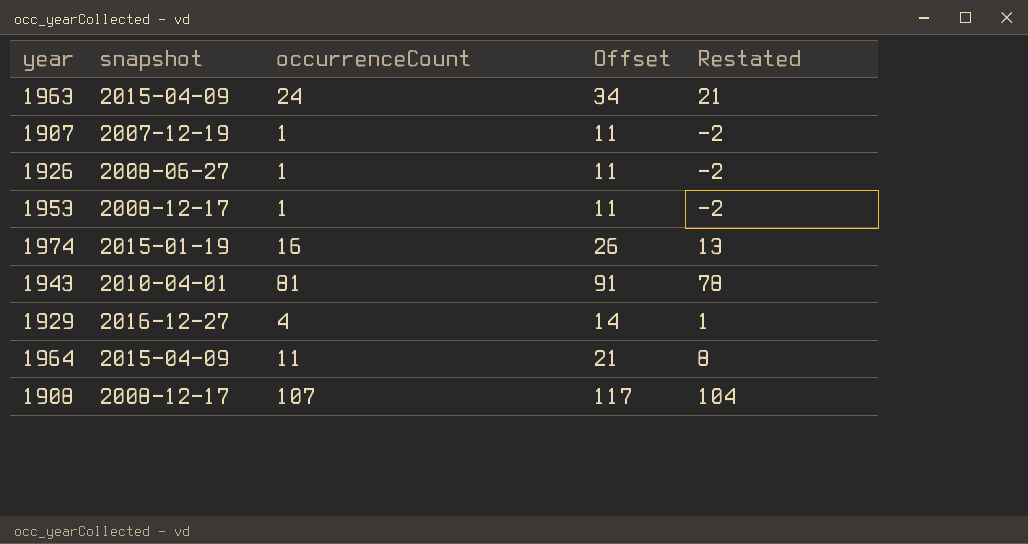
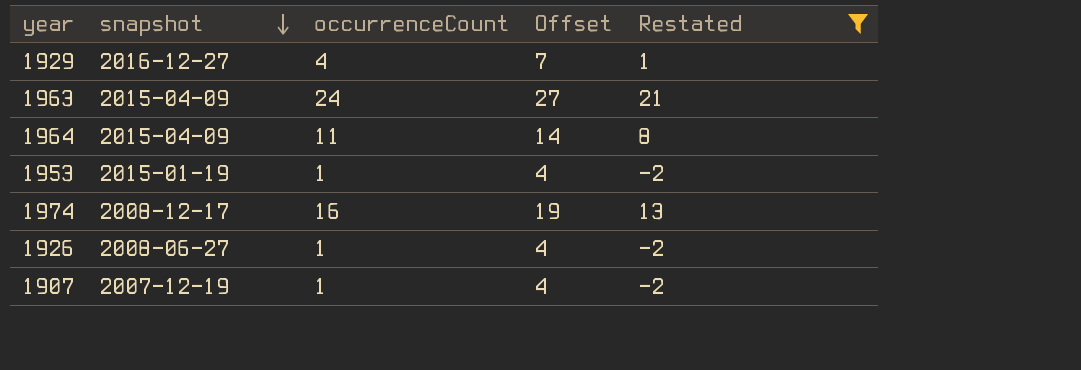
filter: none -> Restated <= 21
row order: none -> snapshot descending
column Offset | formula: [occurrenceCount] + 10 -> [occurrenceCount] + 3
1953 | snapshot: 2008-12-17 -> 2015-01-19
1974 | snapshot: 2015-01-19 -> 2008-12-17

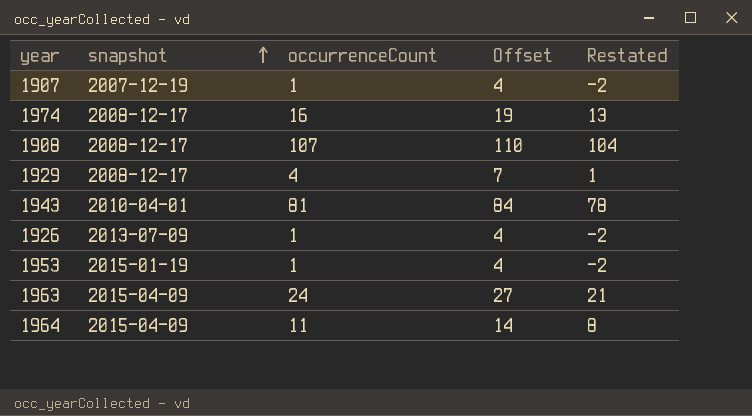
filter: Restated <= 21 -> none
row order: snapshot descending -> snapshot ascending
1929 | snapshot: 2016-12-27 -> 2008-12-17
1926 | snapshot: 2008-06-27 -> 2013-07-09

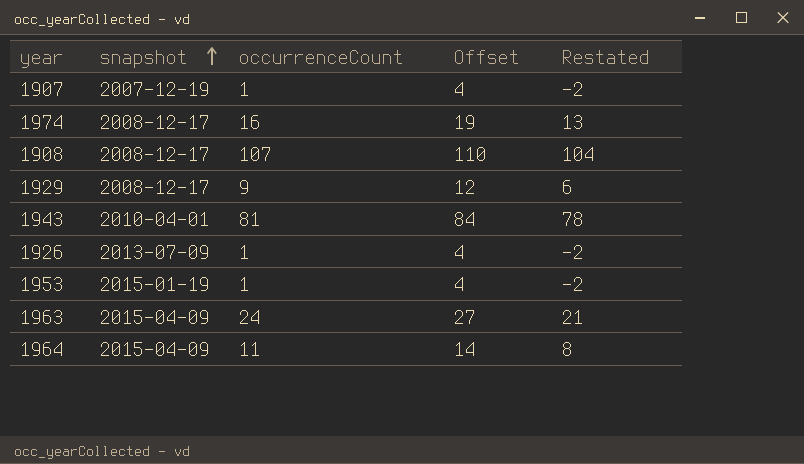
1929 | occurrenceCount: 4 -> 9
1929 | Offset: 7 -> 12
1929 | Restated: 1 -> 6

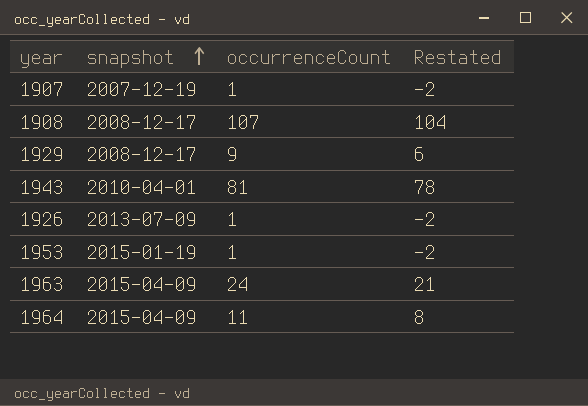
column Offset | formula: [occurrenceCount] + 3 -> none
row 1974: 2008-12-17 | 16 | 19 | 13 -> none

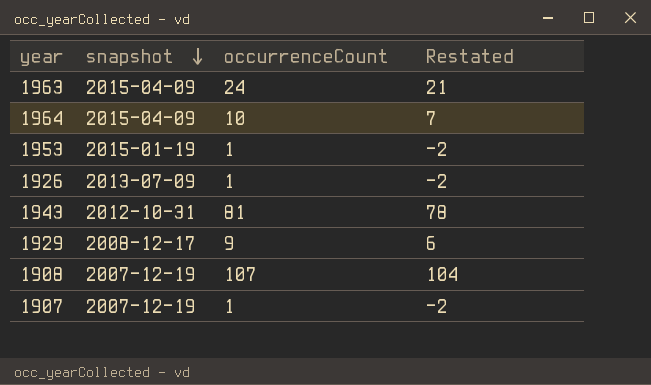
row order: snapshot ascending -> snapshot descending
1964 | occurrenceCount: 11 -> 10
1964 | Restated: 8 -> 7
1943 | snapshot: 2010-04-01 -> 2012-10-31
1908 | snapshot: 2008-12-17 -> 2007-12-19

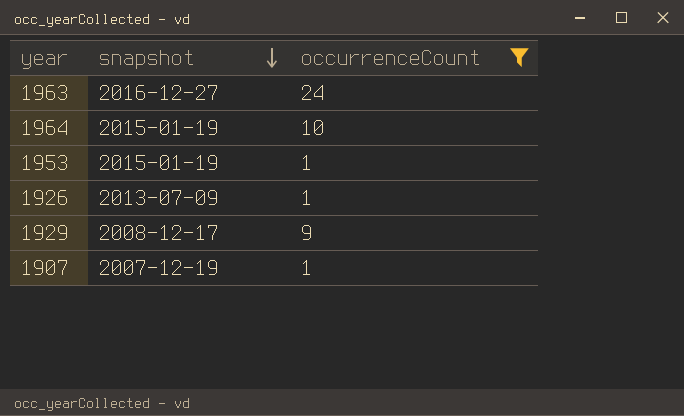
filter: none -> occurrenceCount <= 24
column Restated | formula: [occurrenceCount] - 3 -> none
1963 | snapshot: 2015-04-09 -> 2016-12-27
1964 | snapshot: 2015-04-09 -> 2015-01-19

